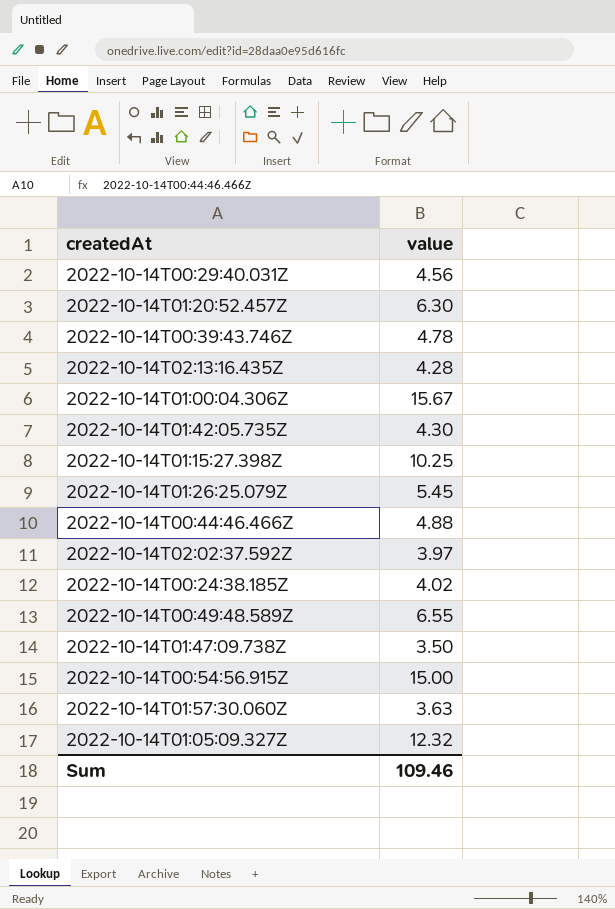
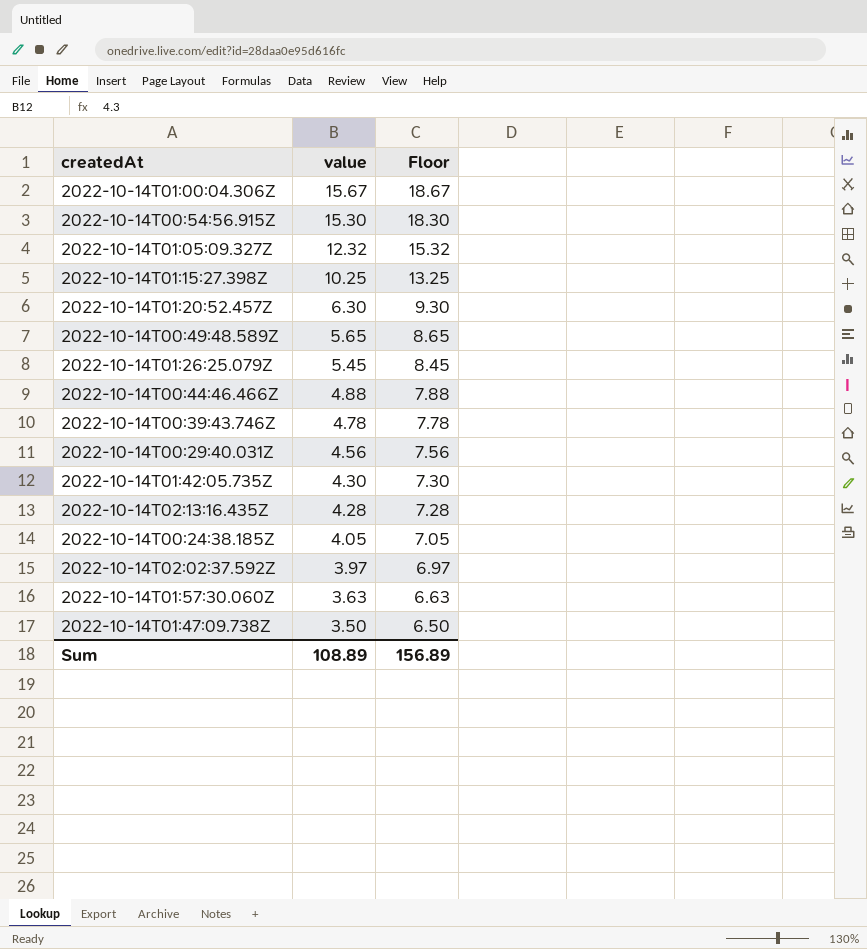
row order: none -> value descending
column Floor | formula: none -> [value] + 3
2022-10-14T00:54:56.915Z | value: 15.00 -> 15.30
2022-10-14T00:49:48.589Z | value: 6.55 -> 5.65
2022-10-14T00:24:38.185Z | value: 4.02 -> 4.05
Sum | value: 109.46 -> 108.89

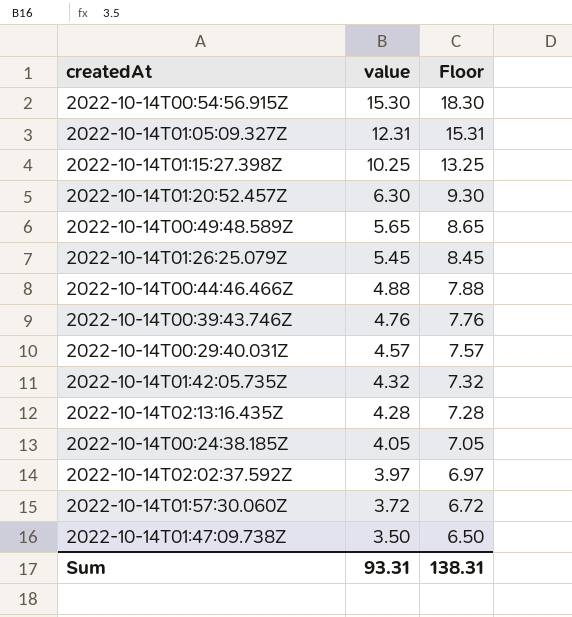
row 2022-10-14T01:00:04.306Z: 15.67 | 18.67 -> none
2022-10-14T01:05:09.327Z | value: 12.32 -> 12.31
2022-10-14T01:05:09.327Z | Floor: 15.32 -> 15.31
2022-10-14T00:39:43.746Z | value: 4.78 -> 4.76
2022-10-14T00:39:43.746Z | Floor: 7.78 -> 7.76
2022-10-14T00:29:40.031Z | value: 4.56 -> 4.57
2022-10-14T00:29:40.031Z | Floor: 7.56 -> 7.57
2022-10-14T01:42:05.735Z | value: 4.30 -> 4.32
2022-10-14T01:42:05.735Z | Floor: 7.30 -> 7.32
2022-10-14T01:57:30.060Z | value: 3.63 -> 3.72
2022-10-14T01:57:30.060Z | Floor: 6.63 -> 6.72
Sum | value: 108.89 -> 93.31
Sum | Floor: 156.89 -> 138.31

